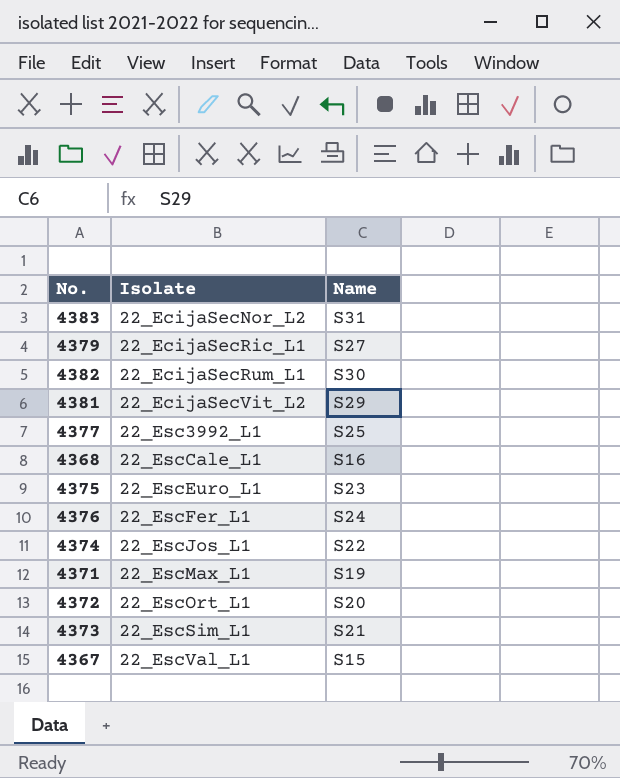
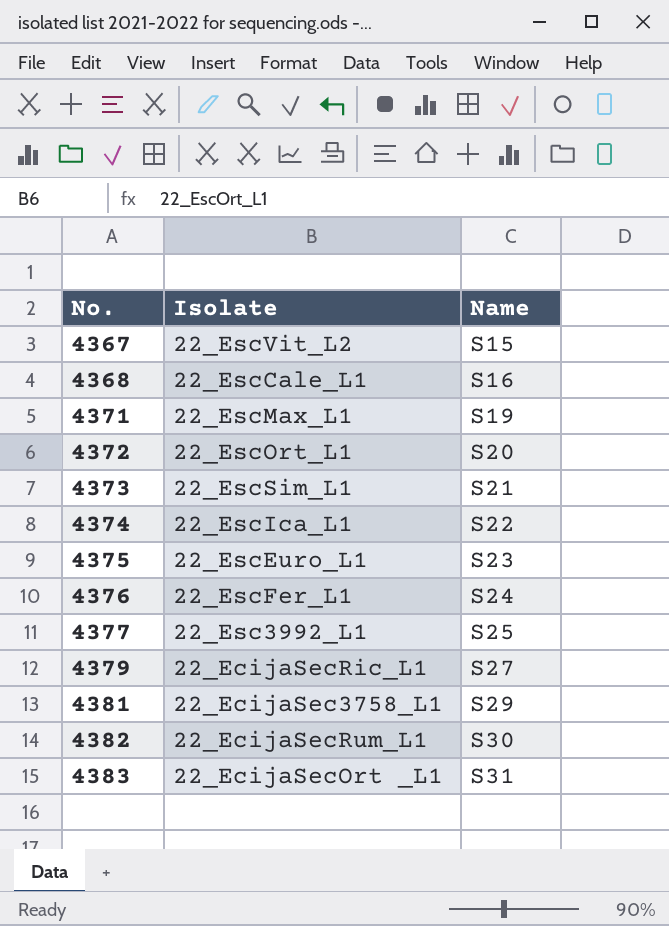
row order: Isolate ascending -> No. ascending
4367 | Isolate: 22_EscVal_L1 -> 22_EscVit_L2
4374 | Isolate: 22_EscJos_L1 -> 22_EscIca_L1
4381 | Isolate: 22_EcijaSecVit_L2 -> 22_EcijaSec3758_L1
4383 | Isolate: 22_EcijaSecNor_L2 -> 22_EcijaSecOrt _L1

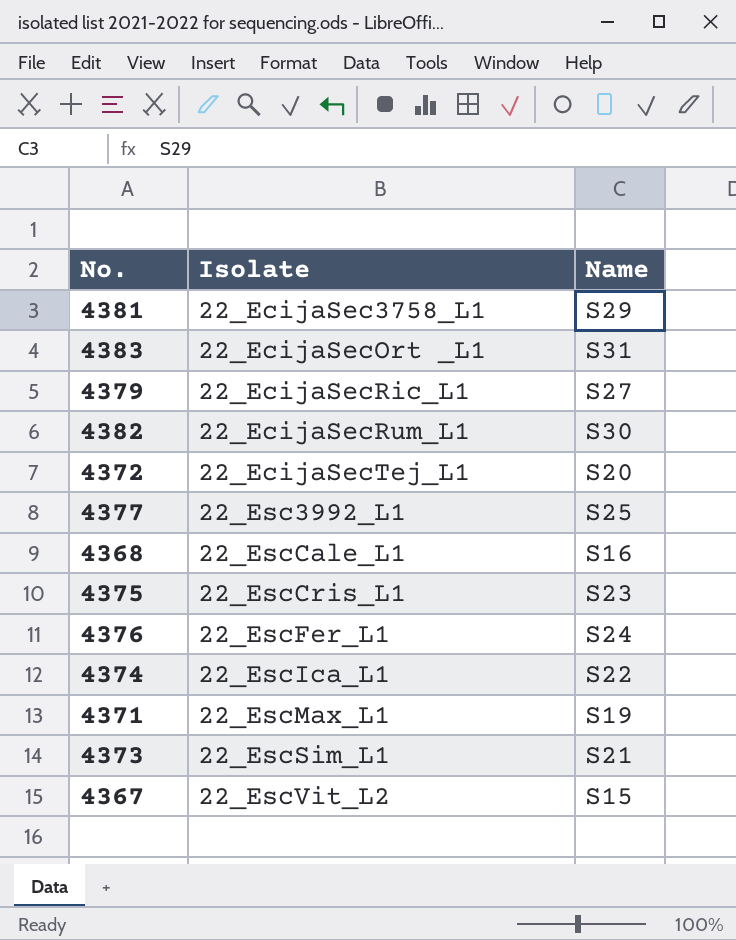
row order: No. ascending -> Isolate ascending
4372 | Isolate: 22_EscOrt_L1 -> 22_EcijaSecTej_L1
4375 | Isolate: 22_EscEuro_L1 -> 22_EscCris_L1

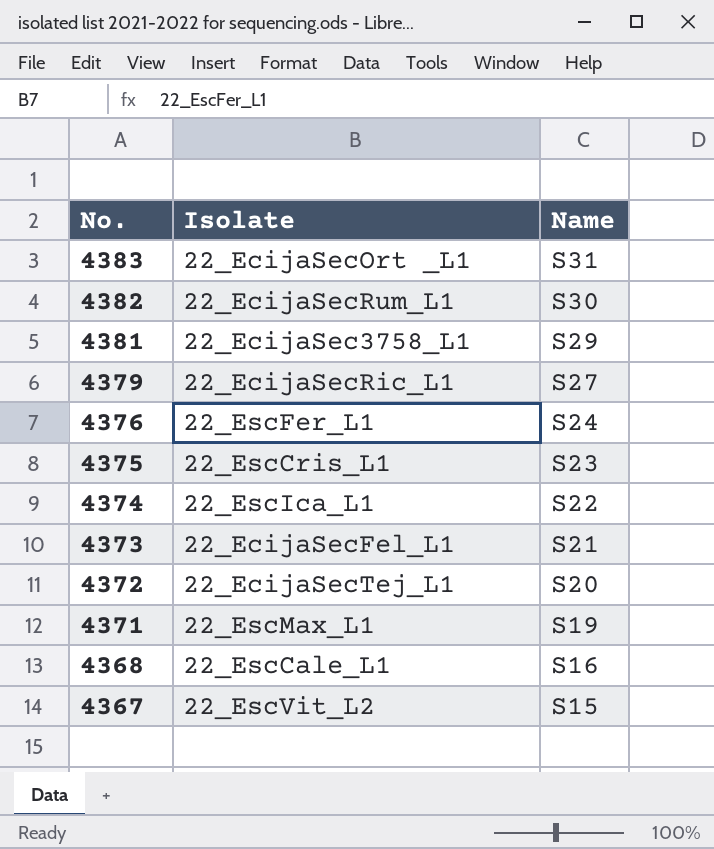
row order: Isolate ascending -> No. descending
row 4377: 22_Esc3992_L1 | S25 -> none
4373 | Isolate: 22_EscSim_L1 -> 22_EcijaSecFel_L1

